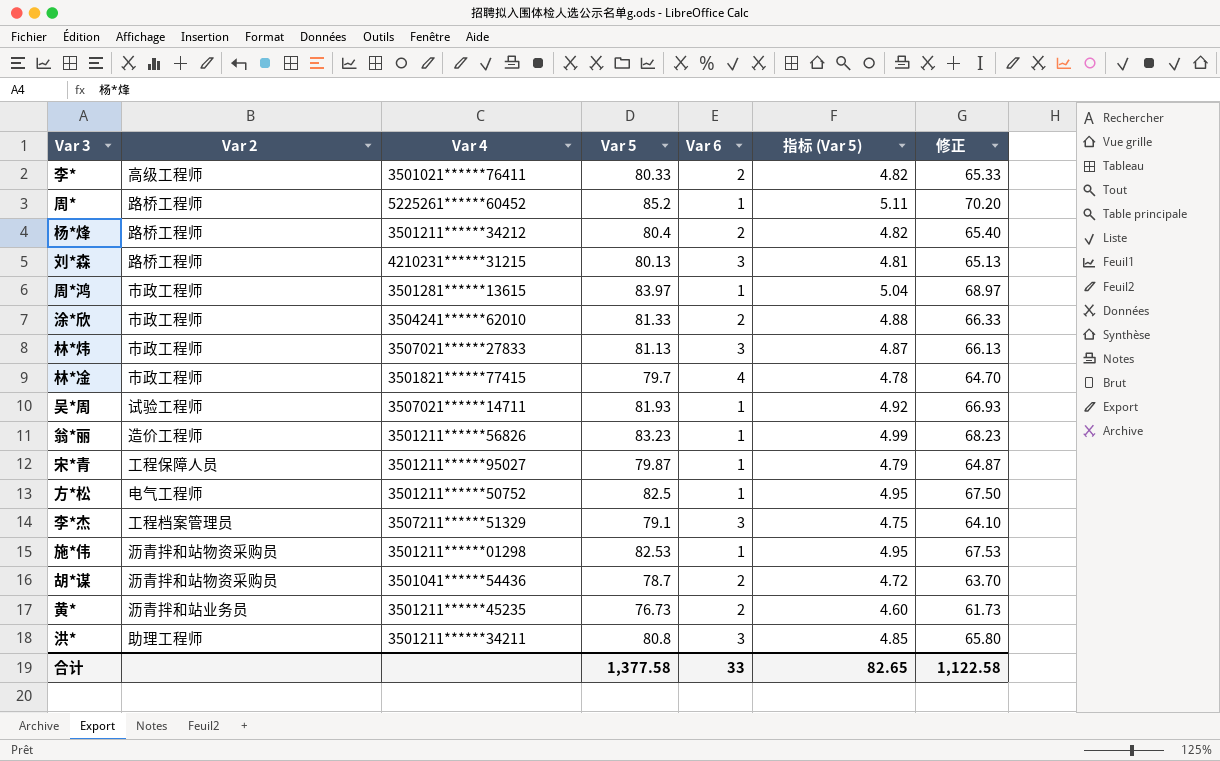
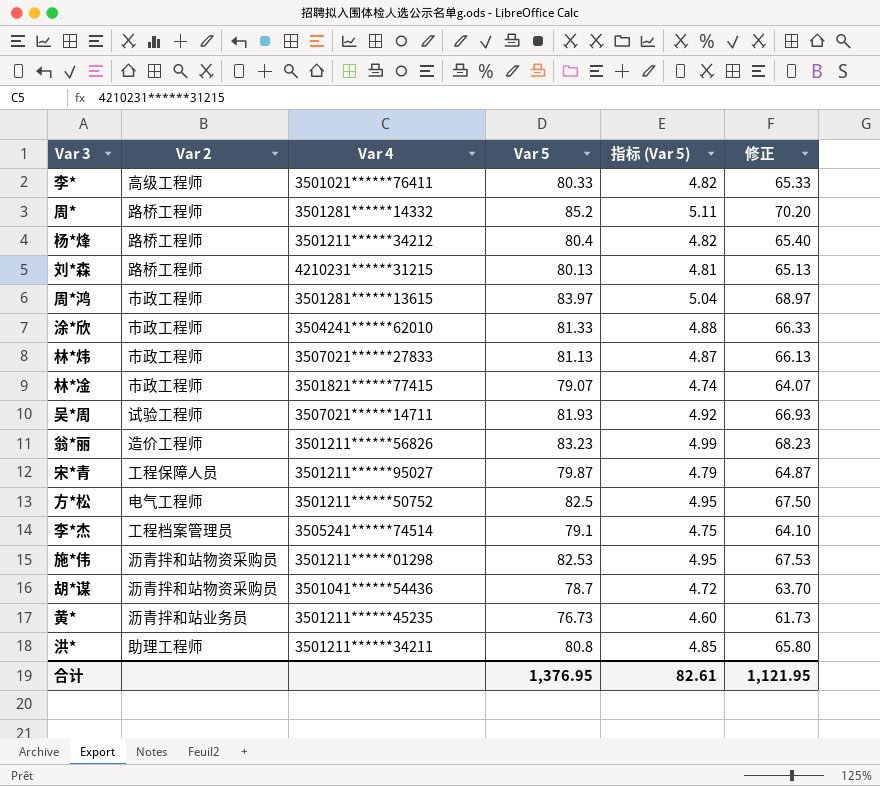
column Var 6 | position: 5 -> none
周* | Var 4: 5225261******60452 -> 3501281******14332
林*凎 | Var 5: 79.7 -> 79.07
林*凎 | 指标 (Var 5): 4.78 -> 4.74
林*凎 | 修正: 64.70 -> 64.07
李*杰 | Var 4: 3507211******51329 -> 3505241******74514
合计 | Var 5: 1,377.58 -> 1,376.95
合计 | 指标 (Var 5): 82.65 -> 82.61
合计 | 修正: 1,122.58 -> 1,121.95

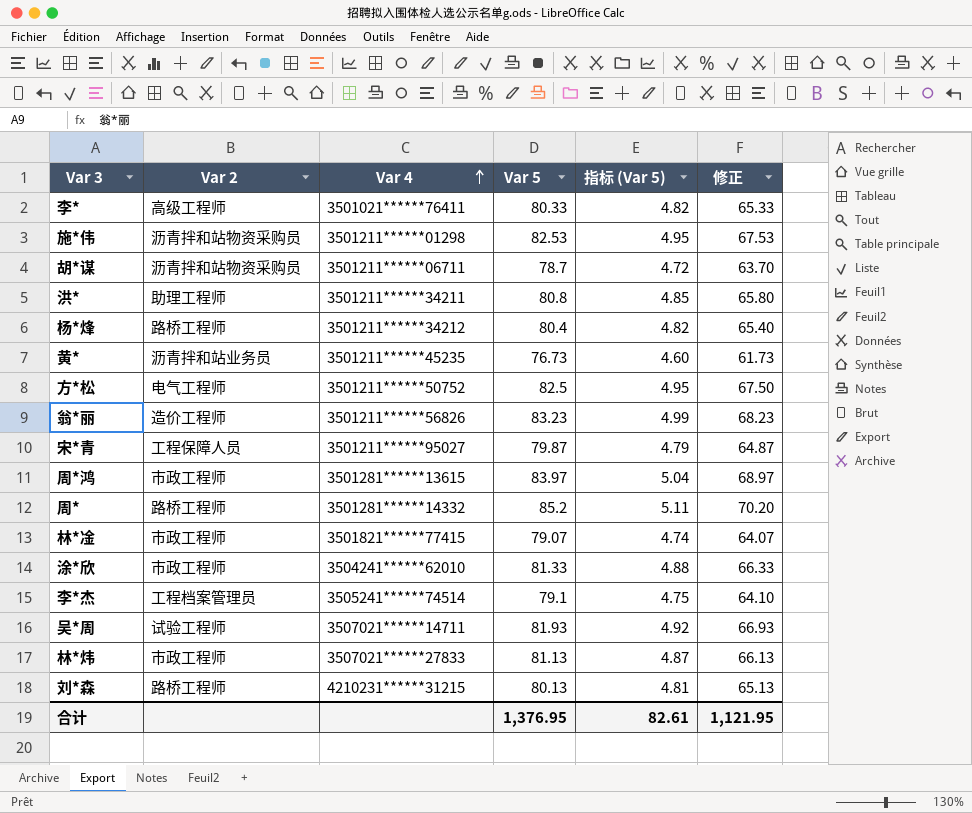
row order: none -> Var 4 ascending
胡*谋 | Var 4: 3501041******54436 -> 3501211******06711

